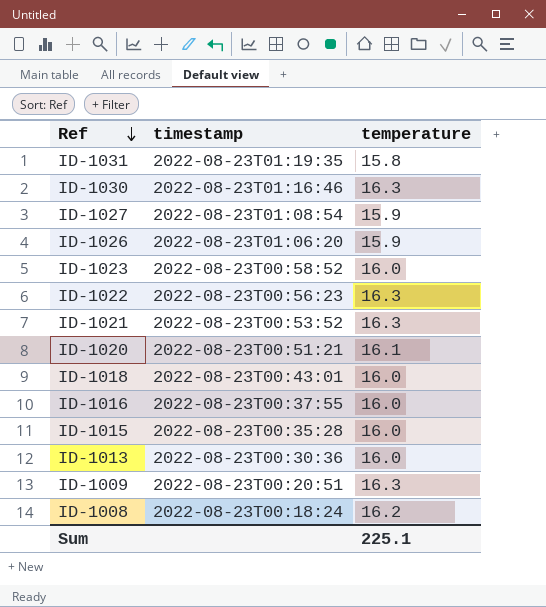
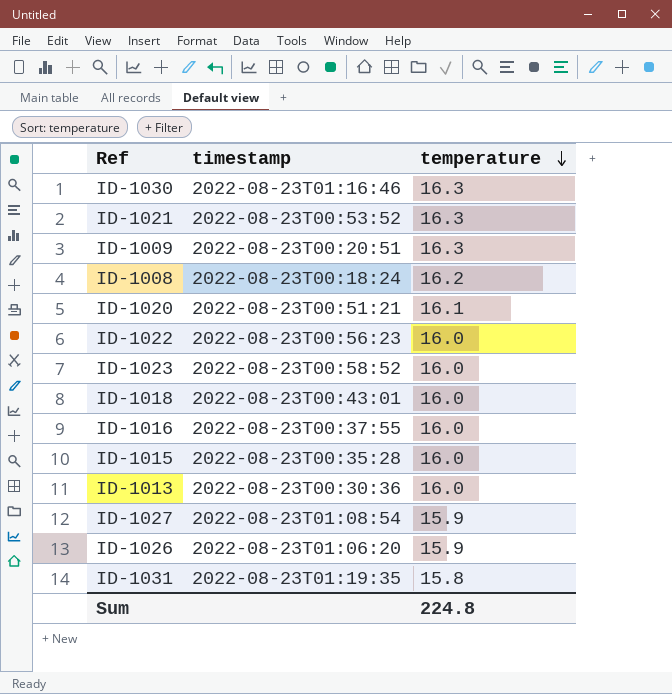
row order: Ref descending -> temperature descending
ID-1022 | temperature: 16.3 -> 16.0
Sum | temperature: 225.1 -> 224.8

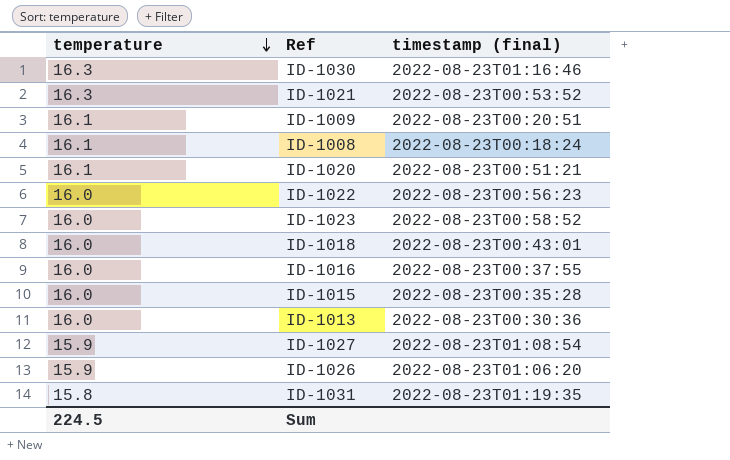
column temperature | position: 3 -> 1
column name: timestamp -> timestamp (final)
ID-1009 | temperature: 16.3 -> 16.1
ID-1008 | temperature: 16.2 -> 16.1
Sum | temperature: 224.8 -> 224.5

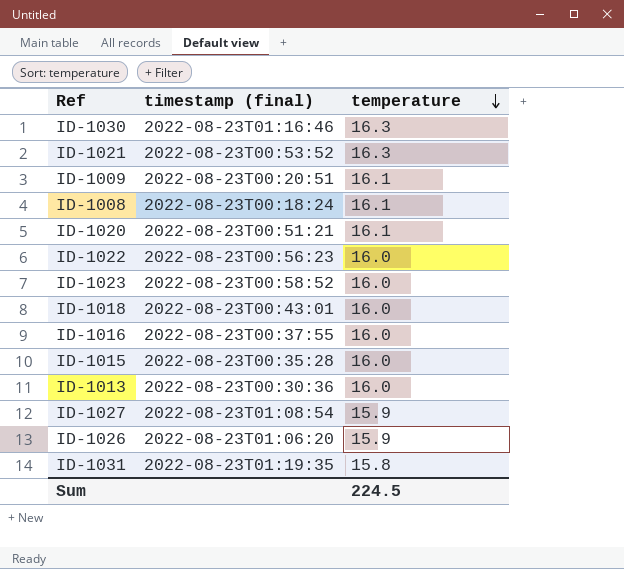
column temperature | position: 1 -> 3

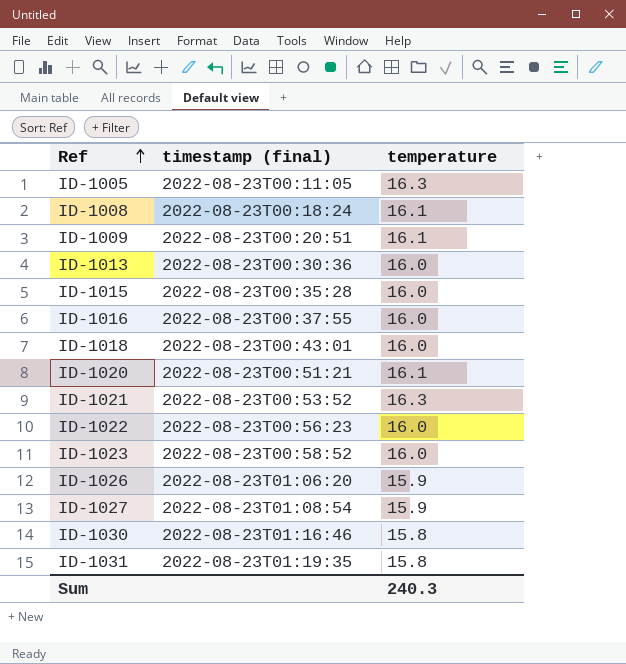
row order: temperature descending -> Ref ascending
row ID-1005: none -> 2022-08-23T00:11:05 | 16.3
ID-1030 | temperature: 16.3 -> 15.8
Sum | temperature: 224.5 -> 240.3

